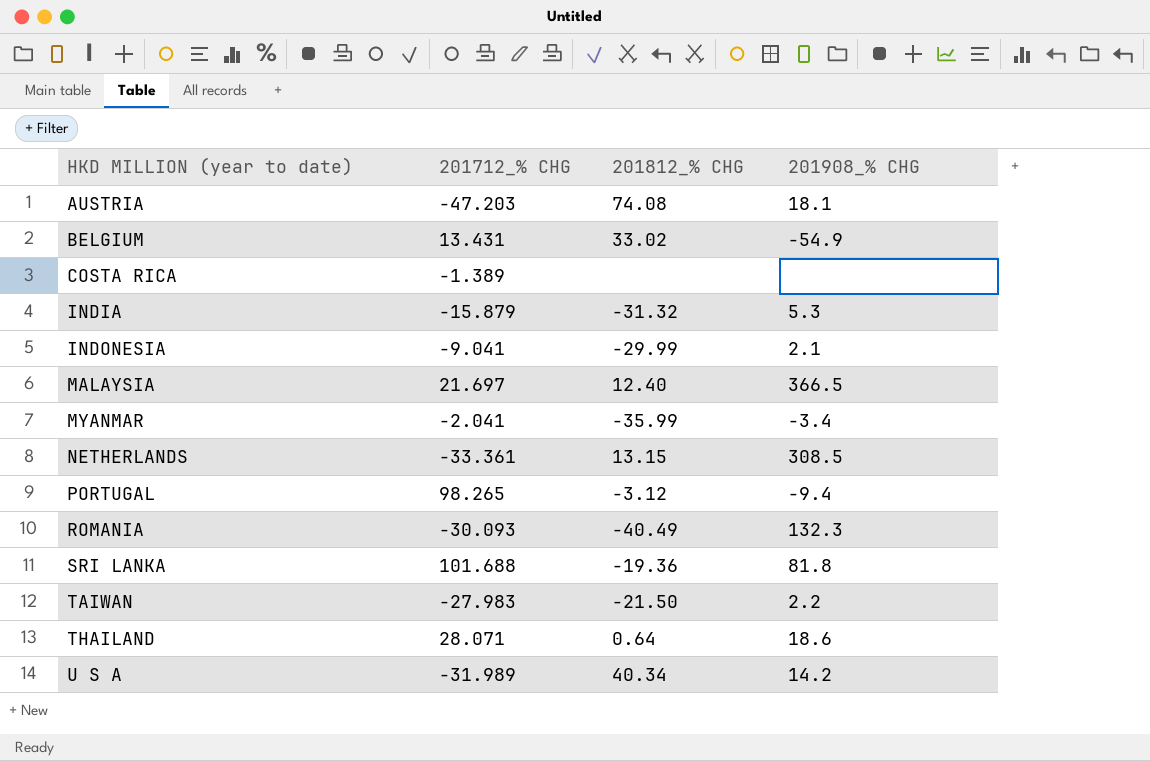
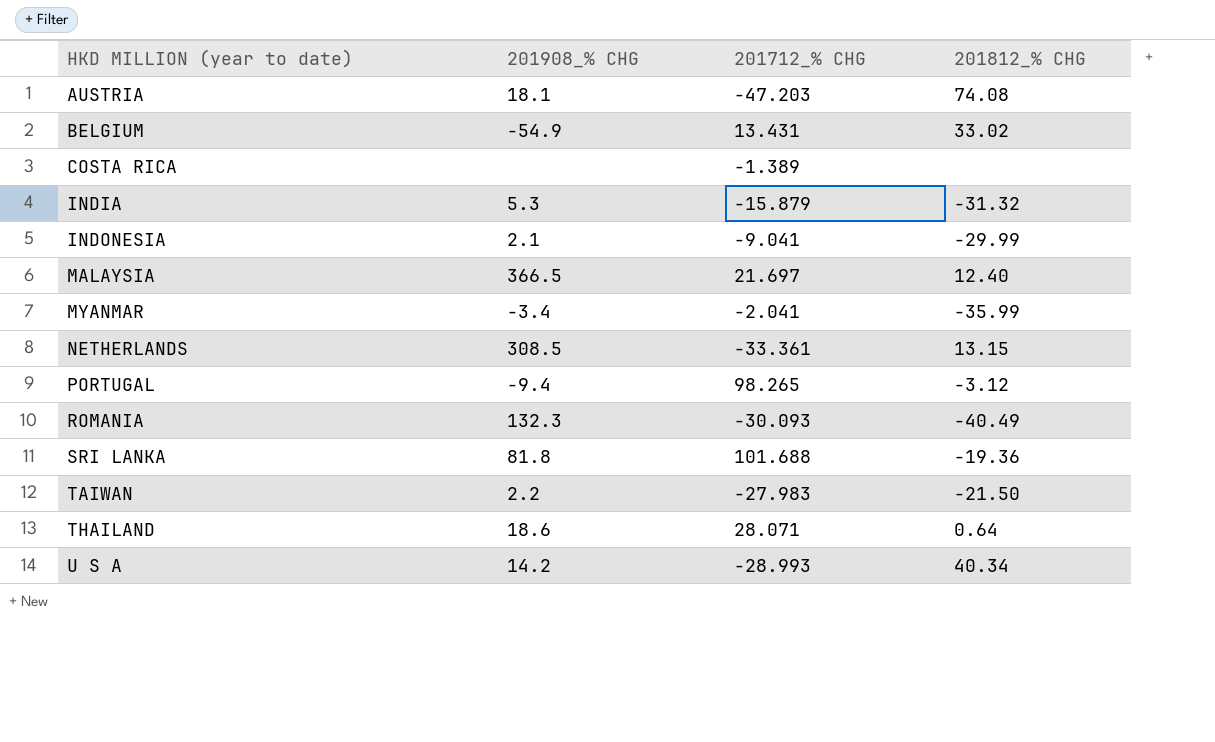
column 201908_% CHG | position: 4 -> 2
U S A | 201712_% CHG: -31.989 -> -28.993

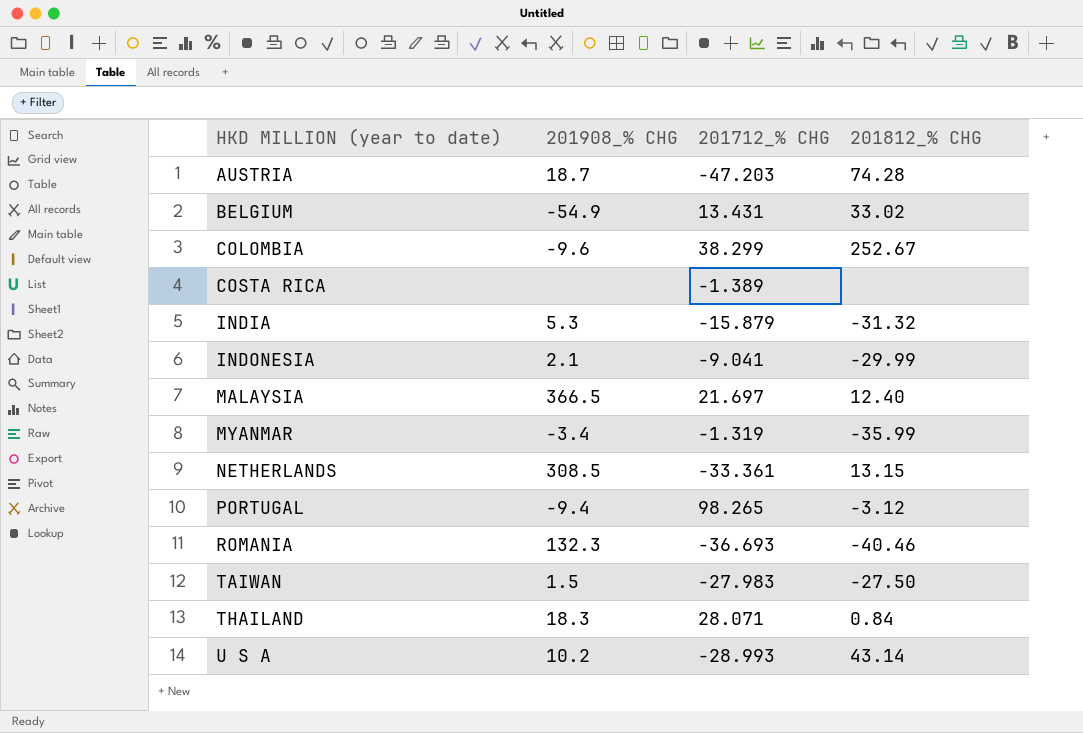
row SRI LANKA: 81.8 | 101.688 | -19.36 -> none
AUSTRIA | 201908_% CHG: 18.1 -> 18.7
AUSTRIA | 201812_% CHG: 74.08 -> 74.28
row COLOMBIA: none -> -9.6 | 38.299 | 252.67
MYANMAR | 201712_% CHG: -2.041 -> -1.319
ROMANIA | 201712_% CHG: -30.093 -> -36.693
ROMANIA | 201812_% CHG: -40.49 -> -40.46
TAIWAN | 201908_% CHG: 2.2 -> 1.5
TAIWAN | 201812_% CHG: -21.50 -> -27.50
THAILAND | 201908_% CHG: 18.6 -> 18.3
THAILAND | 201812_% CHG: 0.64 -> 0.84
U S A | 201908_% CHG: 14.2 -> 10.2
U S A | 201812_% CHG: 40.34 -> 43.14

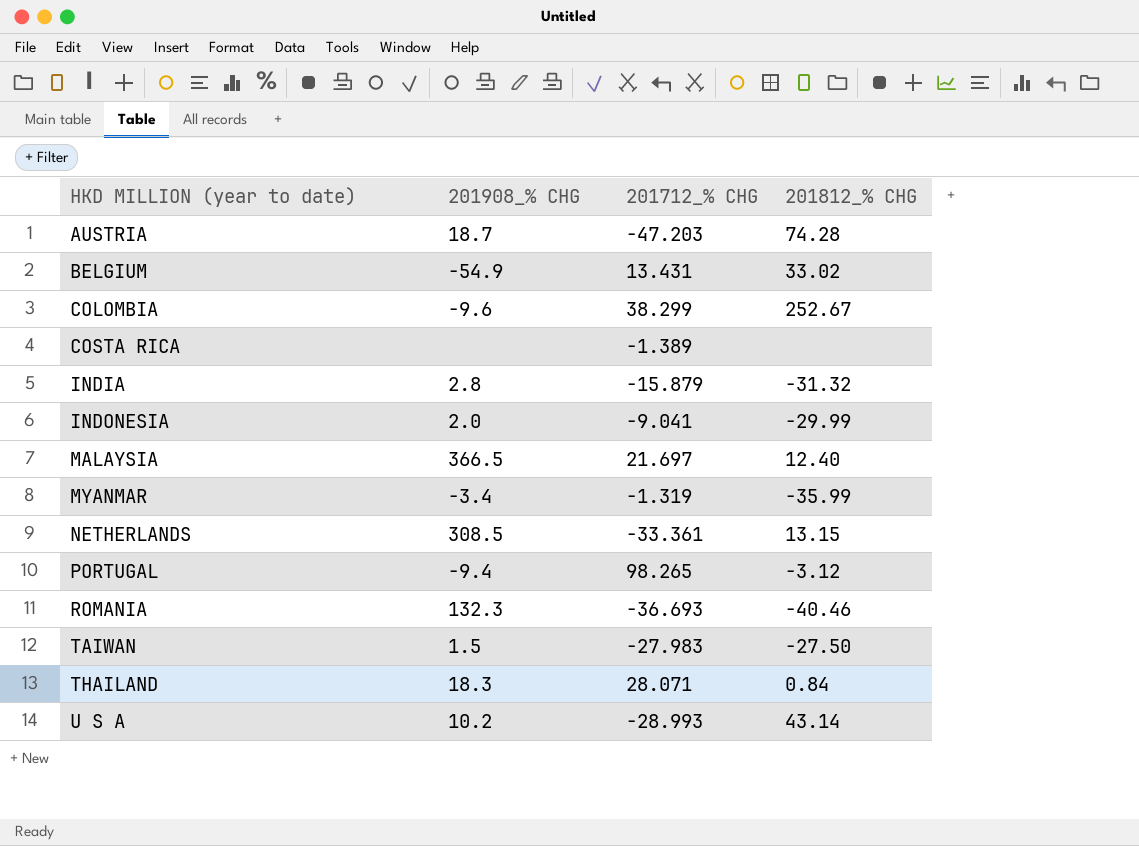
INDIA | 201908_% CHG: 5.3 -> 2.8
INDONESIA | 201908_% CHG: 2.1 -> 2.0

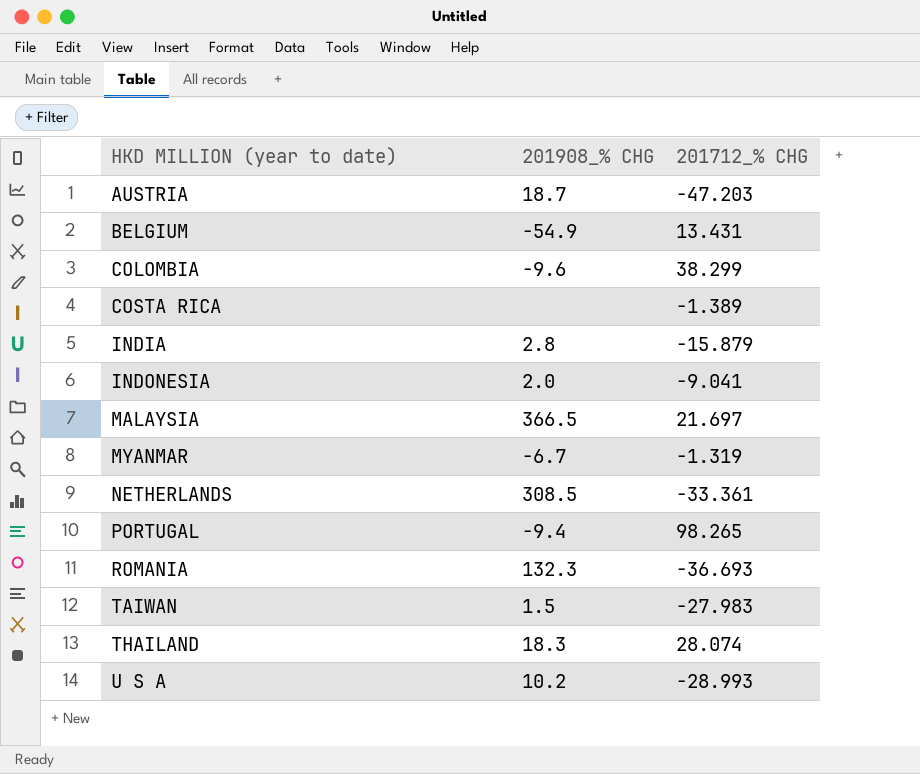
column 201812_% CHG | position: 4 -> none
MYANMAR | 201908_% CHG: -3.4 -> -6.7
THAILAND | 201712_% CHG: 28.071 -> 28.074

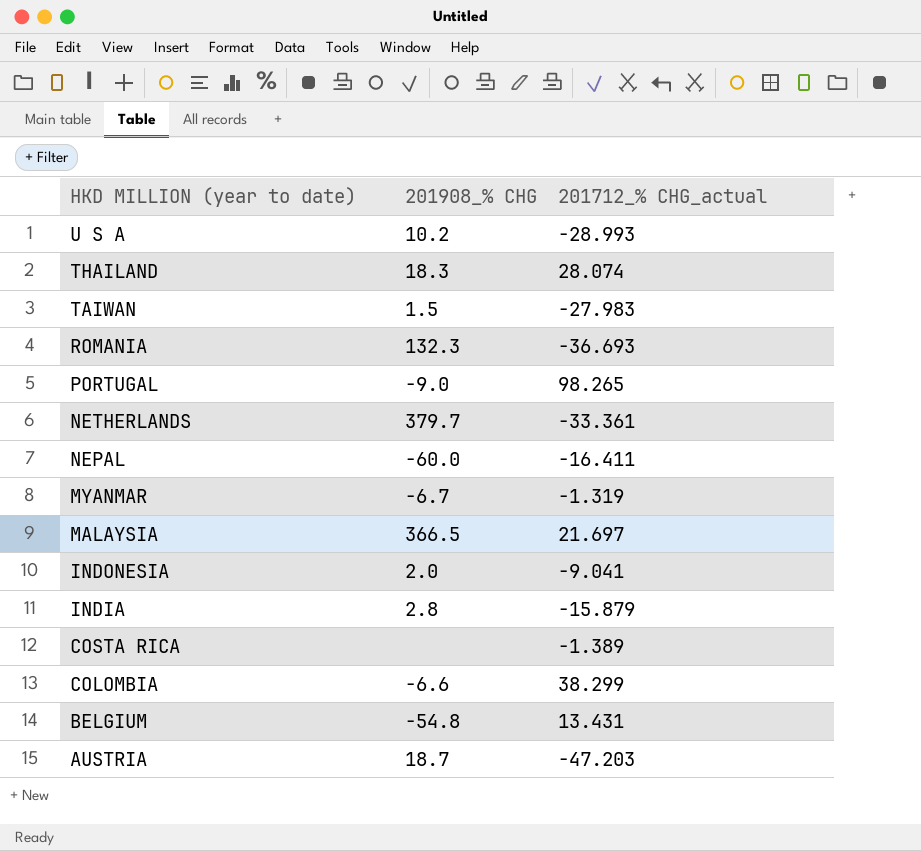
row order: HKD MILLION (year to date) ascending -> HKD MILLION (year to date) descending
column name: 201712_% CHG -> 201712_% CHG_actual
PORTUGAL | 201908_% CHG: -9.4 -> -9.0
NETHERLANDS | 201908_% CHG: 308.5 -> 379.7
row NEPAL: none -> -60.0 | -16.411
COLOMBIA | 201908_% CHG: -9.6 -> -6.6
BELGIUM | 201908_% CHG: -54.9 -> -54.8

